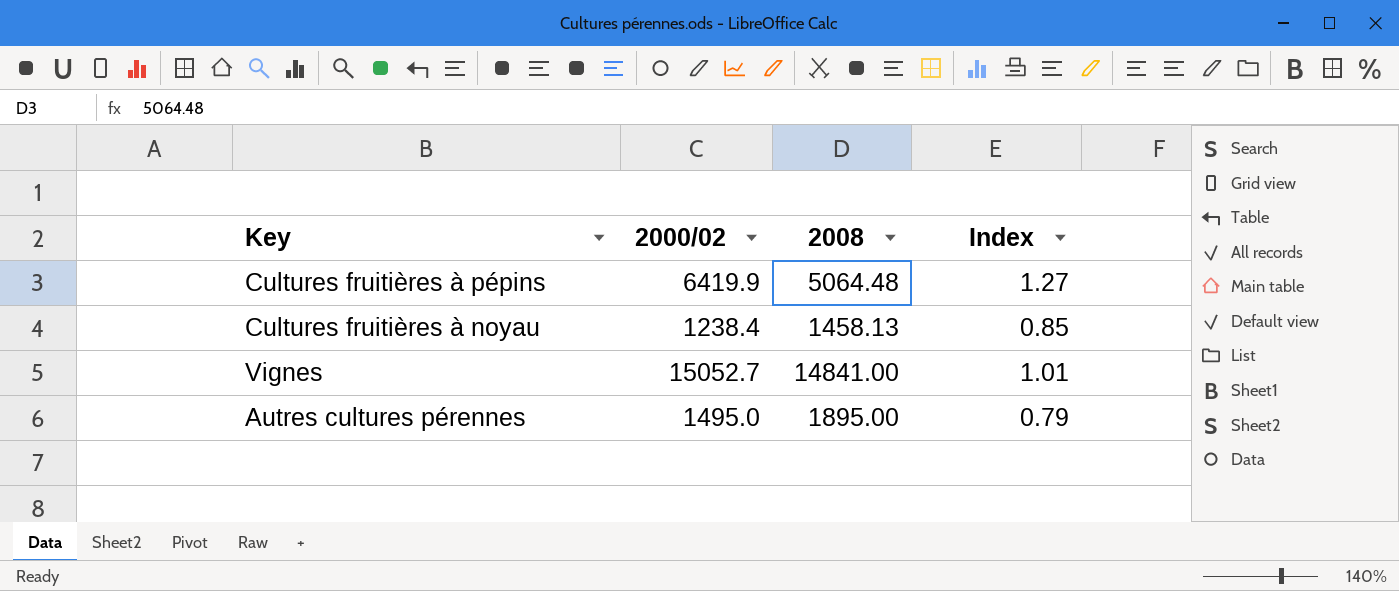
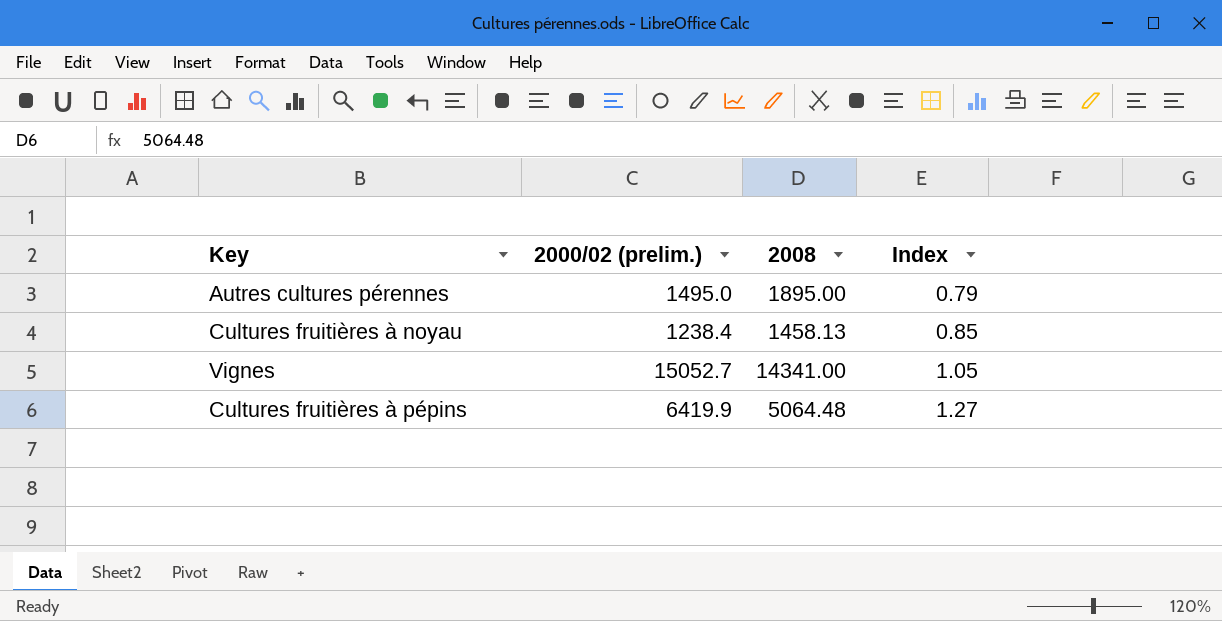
row order: none -> Index ascending
column name: 2000/02 -> 2000/02 (prelim.)
Vignes | 2008: 14841.00 -> 14341.00
Vignes | Index: 1.01 -> 1.05

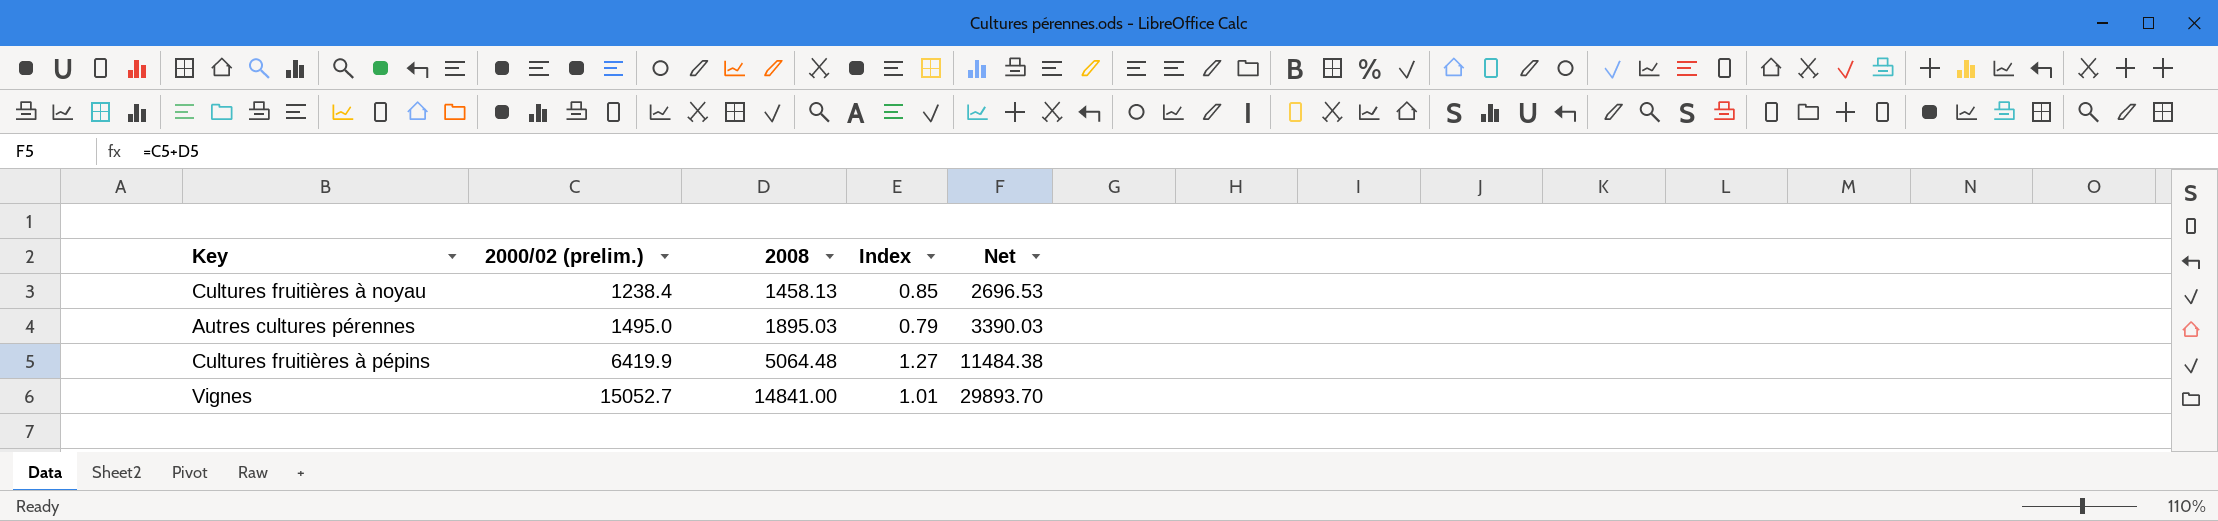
row order: Index ascending -> 2000/02 (prelim.) ascending
column Net | formula: none -> [2000/02 (prelim.)] + [2008]
Autres cultures pérennes | 2008: 1895.00 -> 1895.03
Vignes | 2008: 14341.00 -> 14841.00
Vignes | Index: 1.05 -> 1.01

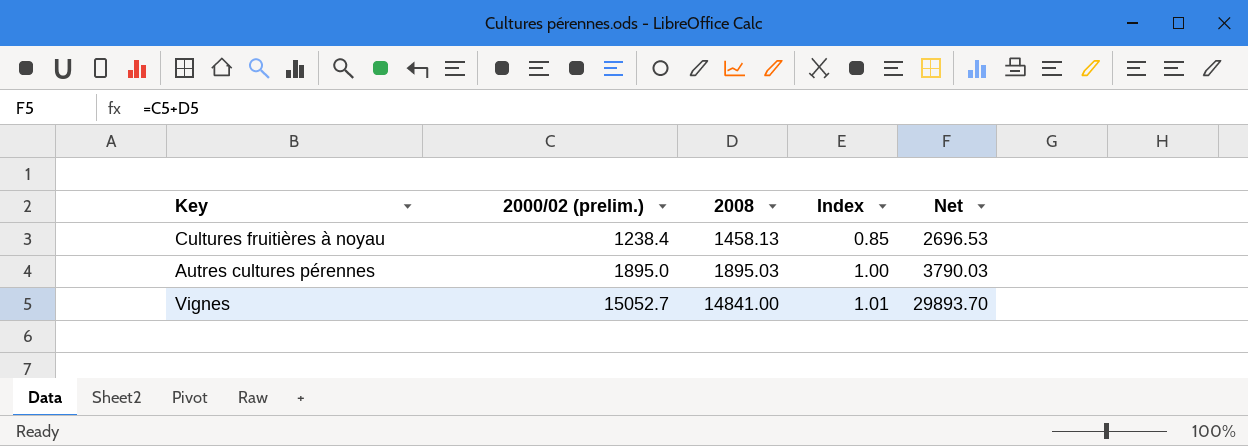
row Cultures fruitières à pépins: 6419.9 | 5064.48 | 1.27 | 11484.38 -> none
Autres cultures pérennes | 2000/02 (prelim.): 1495.0 -> 1895.0
Autres cultures pérennes | Index: 0.79 -> 1.00
Autres cultures pérennes | Net: 3390.03 -> 3790.03

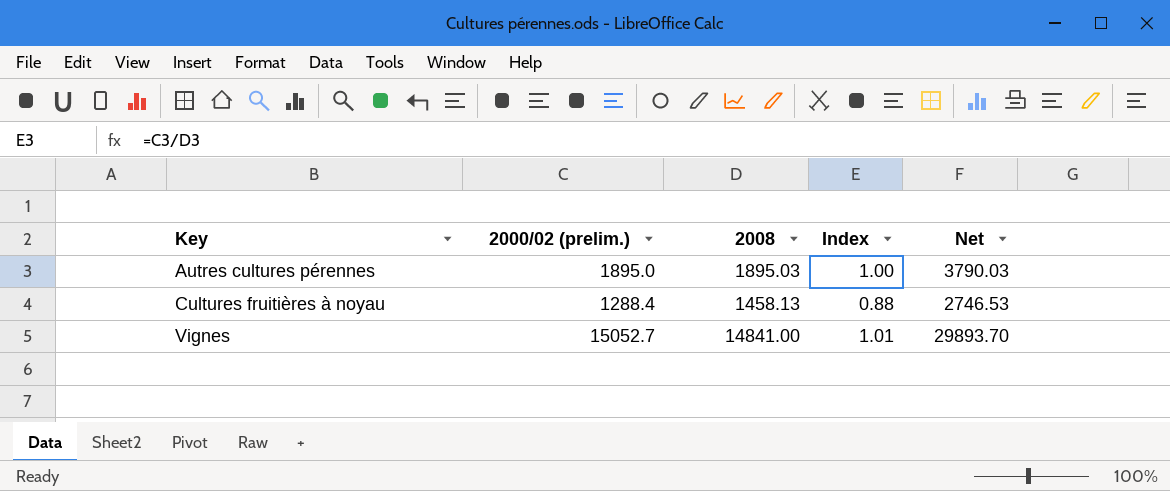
row order: 2000/02 (prelim.) ascending -> Key ascending
Cultures fruitières à noyau | 2000/02 (prelim.): 1238.4 -> 1288.4
Cultures fruitières à noyau | Index: 0.85 -> 0.88
Cultures fruitières à noyau | Net: 2696.53 -> 2746.53

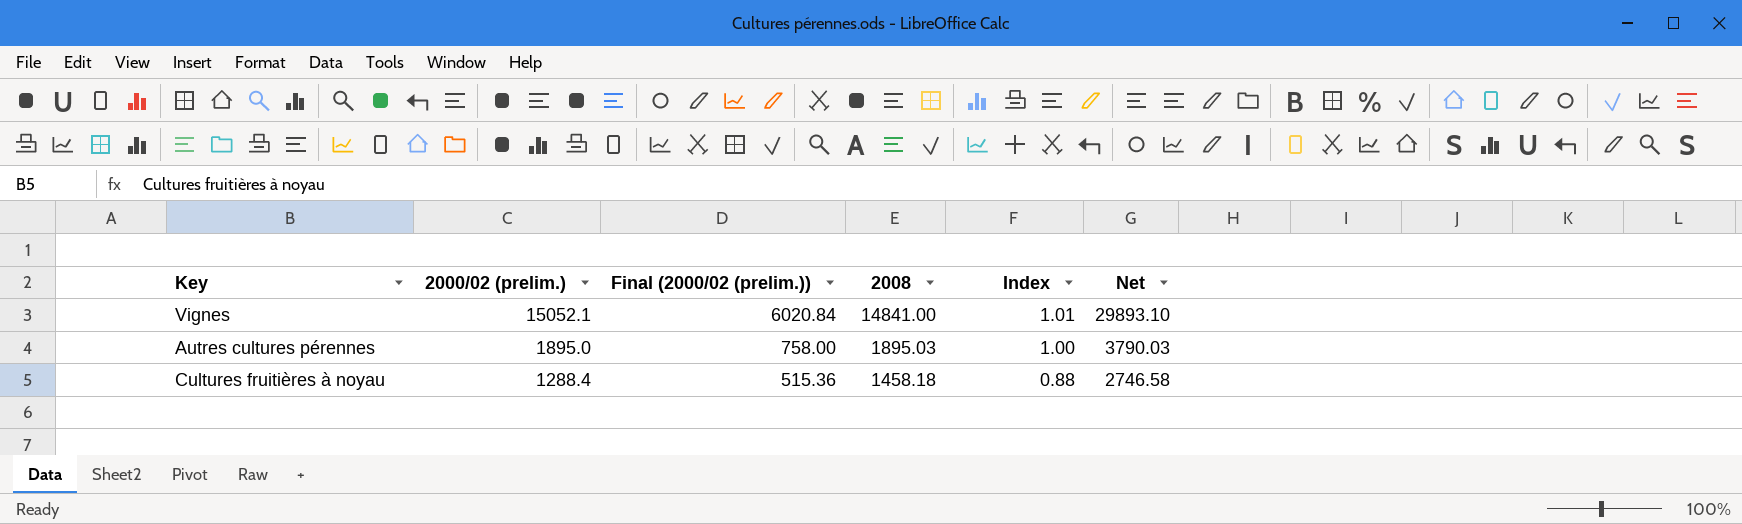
row order: Key ascending -> 2000/02 (prelim.) descending
column Final (2000/02 (prelim.)) | formula: none -> [2000/02 (prelim.)] * 0.4
Vignes | 2000/02 (prelim.): 15052.7 -> 15052.1
Vignes | Net: 29893.70 -> 29893.10
Cultures fruitières à noyau | 2008: 1458.13 -> 1458.18
Cultures fruitières à noyau | Net: 2746.53 -> 2746.58

